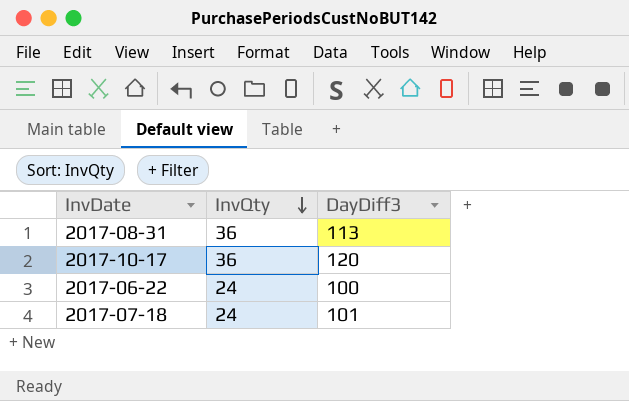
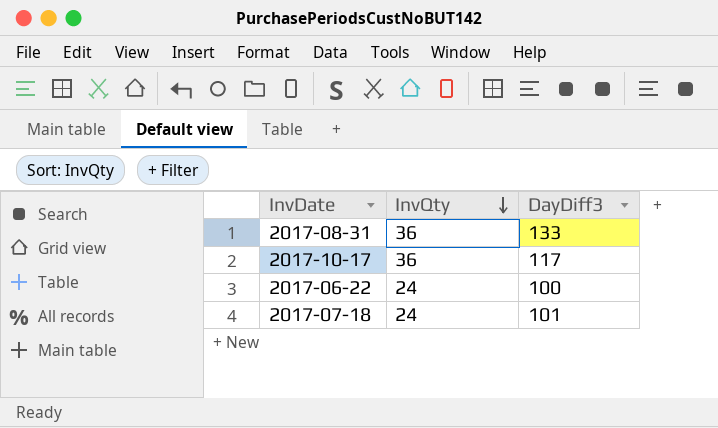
2017-08-31 | DayDiff3: 113 -> 133
2017-10-17 | DayDiff3: 120 -> 117

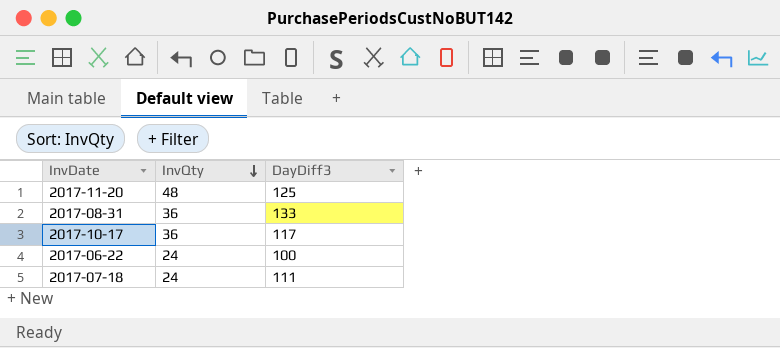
row 2017-11-20: none -> 48 | 125
2017-07-18 | DayDiff3: 101 -> 111

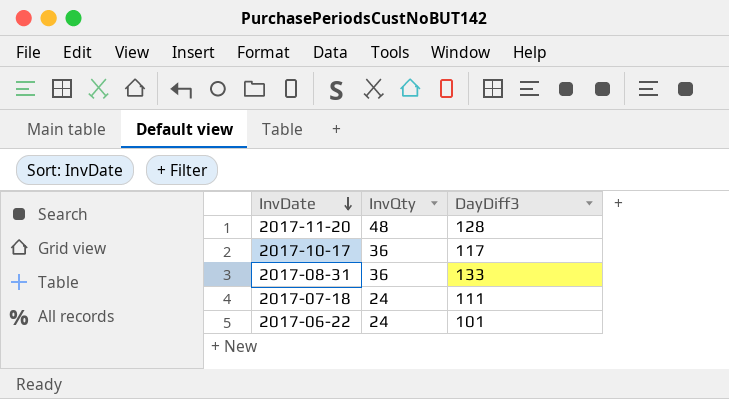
row order: InvQty descending -> InvDate descending
2017-11-20 | DayDiff3: 125 -> 128
2017-06-22 | DayDiff3: 100 -> 101

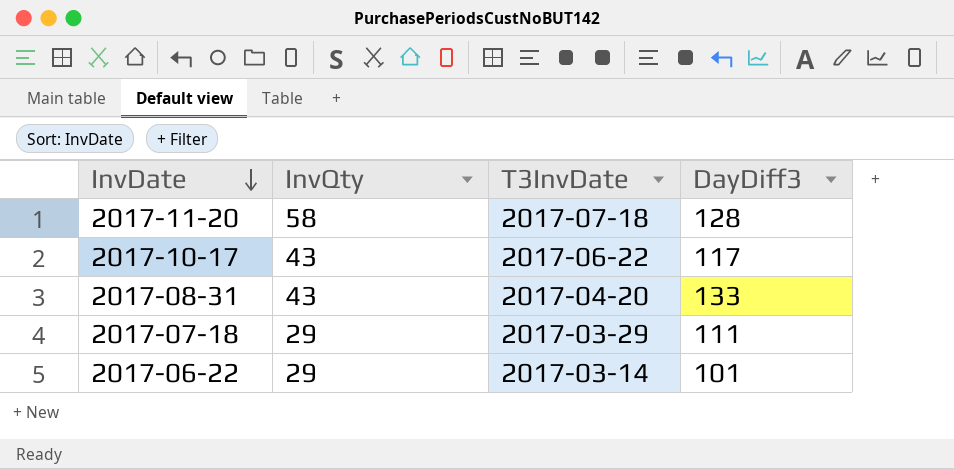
column T3InvDate | position: none -> 3
2017-11-20 | InvQty: 48 -> 58
2017-10-17 | InvQty: 36 -> 43
2017-08-31 | InvQty: 36 -> 43
2017-07-18 | InvQty: 24 -> 29
2017-06-22 | InvQty: 24 -> 29

